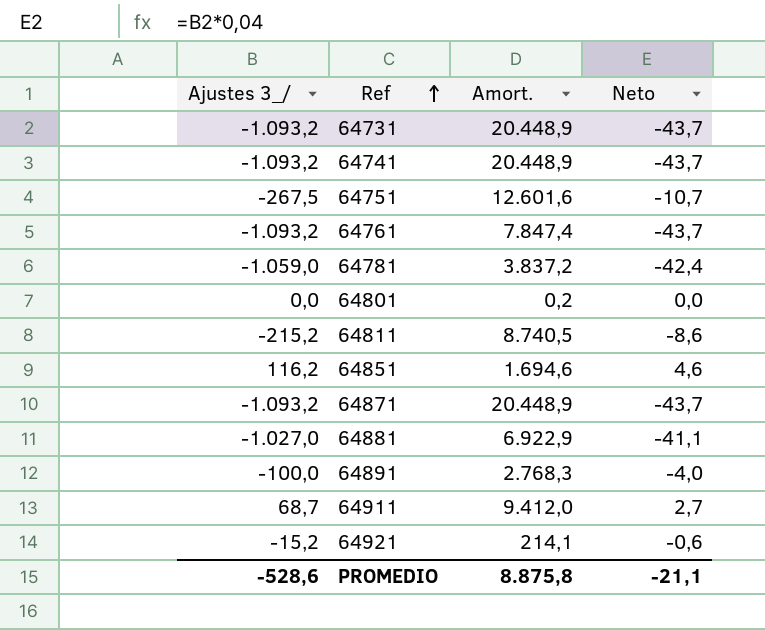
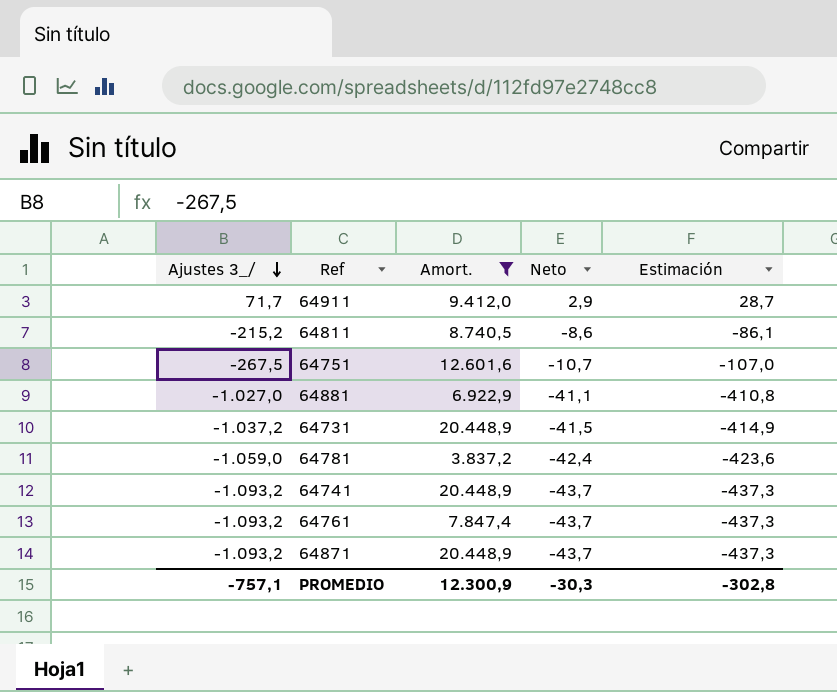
filter: none -> Amort. >= 3.837,2
row order: Ref ascending -> Ajustes 3_/ descending
column Estimación | formula: none -> [Ajustes 3_/] * 0,4
64911 | Ajustes 3_/: 68,7 -> 71,7
64911 | Neto: 2,7 -> 2,9
64731 | Ajustes 3_/: -1.093,2 -> -1.037,2
64731 | Neto: -43,7 -> -41,5
PROMEDIO | Ajustes 3_/: -528,6 -> -757,1
PROMEDIO | Amort.: 8.875,8 -> 12.300,9
PROMEDIO | Neto: -21,1 -> -30,3

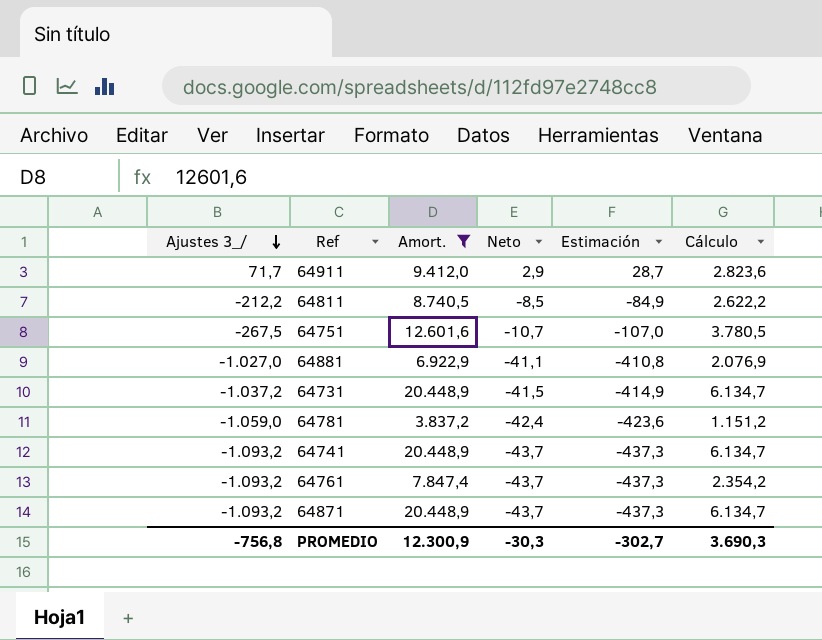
column Cálculo | formula: none -> [Amort.] * 0,3
64811 | Ajustes 3_/: -215,2 -> -212,2
64811 | Neto: -8,6 -> -8,5
64811 | Estimación: -86,1 -> -84,9
PROMEDIO | Ajustes 3_/: -757,1 -> -756,8
PROMEDIO | Estimación: -302,8 -> -302,7

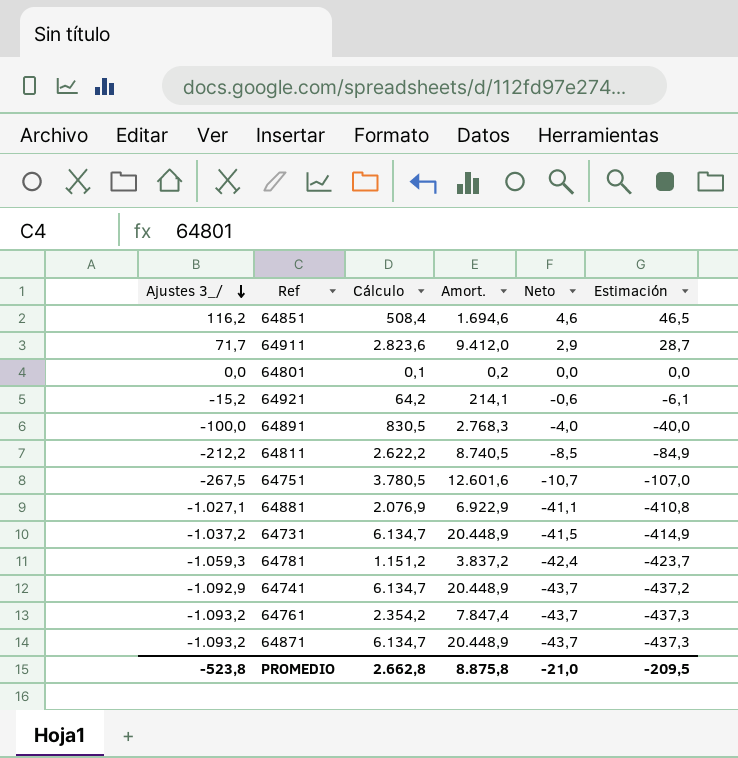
filter: Amort. >= 3.837,2 -> none
column Cálculo | position: 6 -> 3
64881 | Ajustes 3_/: -1.027,0 -> -1.027,1
64781 | Ajustes 3_/: -1.059,0 -> -1.059,3
64781 | Estimación: -423,6 -> -423,7
64741 | Ajustes 3_/: -1.093,2 -> -1.092,9
64741 | Estimación: -437,3 -> -437,2
PROMEDIO | Ajustes 3_/: -756,8 -> -523,8
PROMEDIO | Cálculo: 3.690,3 -> 2.662,8
PROMEDIO | Amort.: 12.300,9 -> 8.875,8
PROMEDIO | Neto: -30,3 -> -21,0
PROMEDIO | Estimación: -302,7 -> -209,5

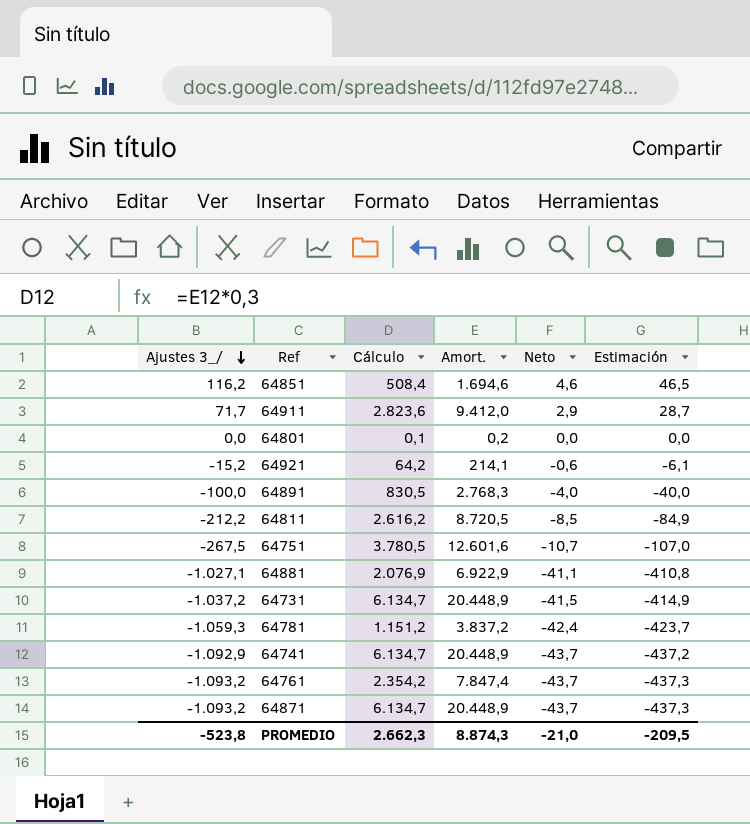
64811 | Cálculo: 2.622,2 -> 2.616,2
64811 | Amort.: 8.740,5 -> 8.720,5
PROMEDIO | Cálculo: 2.662,8 -> 2.662,3
PROMEDIO | Amort.: 8.875,8 -> 8.874,3

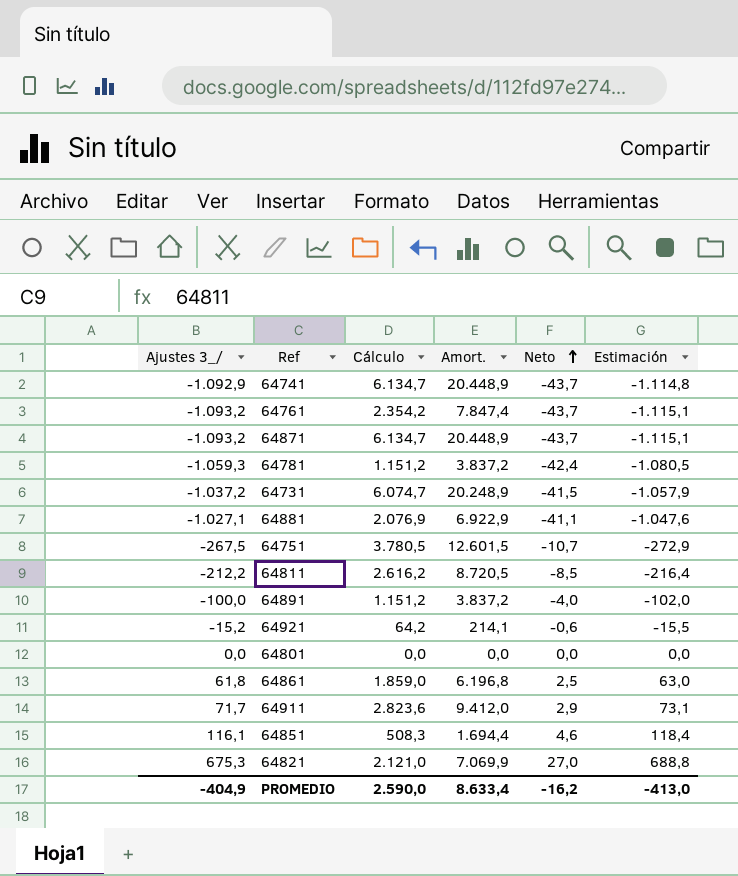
row order: Ajustes 3_/ descending -> Neto ascending
column Estimación | formula: [Ajustes 3_/] * 0,4 -> [Ajustes 3_/] * 1,02
64731 | Cálculo: 6.134,7 -> 6.074,7
64731 | Amort.: 20.448,9 -> 20.248,9
64751 | Amort.: 12.601,6 -> 12.601,5
64891 | Cálculo: 830,5 -> 1.151,2
64891 | Amort.: 2.768,3 -> 3.837,2
64801 | Cálculo: 0,1 -> 0,0
64801 | Amort.: 0,2 -> 0,0
row 64861: none -> 61,8 | 1.859,0 | 6.196,8 | 2,5 | 63,0
64851 | Ajustes 3_/: 116,2 -> 116,1
64851 | Cálculo: 508,4 -> 508,3
64851 | Amort.: 1.694,6 -> 1.694,4
row 64821: none -> 675,3 | 2.121,0 | 7.069,9 | 27,0 | 688,8
PROMEDIO | Ajustes 3_/: -523,8 -> -404,9
PROMEDIO | Cálculo: 2.662,3 -> 2.590,0
PROMEDIO | Amort.: 8.874,3 -> 8.633,4
PROMEDIO | Neto: -21,0 -> -16,2
PROMEDIO | Estimación: -209,5 -> -413,0

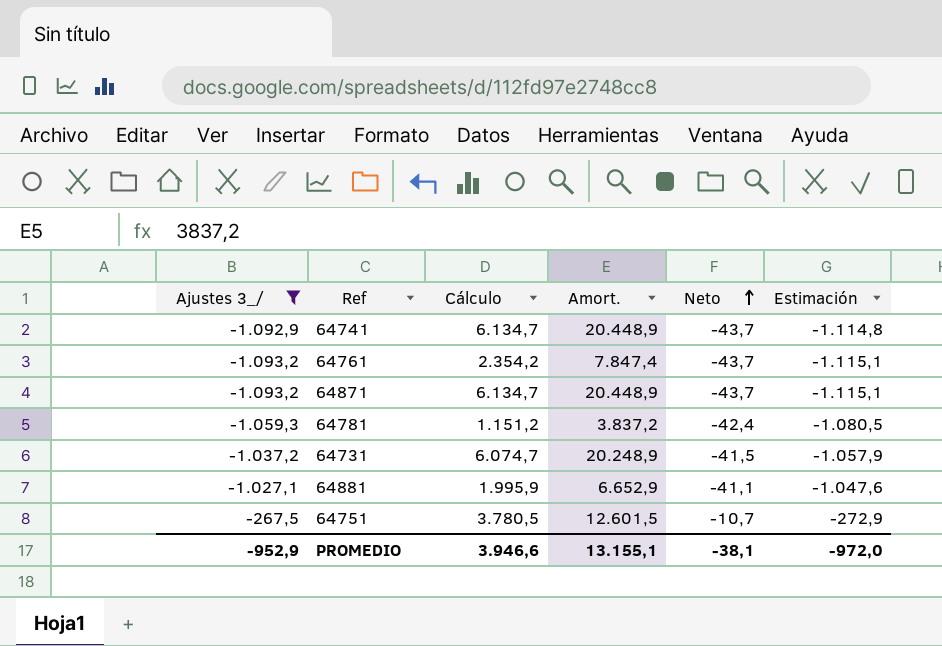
filter: none -> Ajustes 3_/ <= -267,5
64881 | Cálculo: 2.076,9 -> 1.995,9
64881 | Amort.: 6.922,9 -> 6.652,9
PROMEDIO | Ajustes 3_/: -404,9 -> -952,9
PROMEDIO | Cálculo: 2.590,0 -> 3.946,6
PROMEDIO | Amort.: 8.633,4 -> 13.155,1
PROMEDIO | Neto: -16,2 -> -38,1
PROMEDIO | Estimación: -413,0 -> -972,0

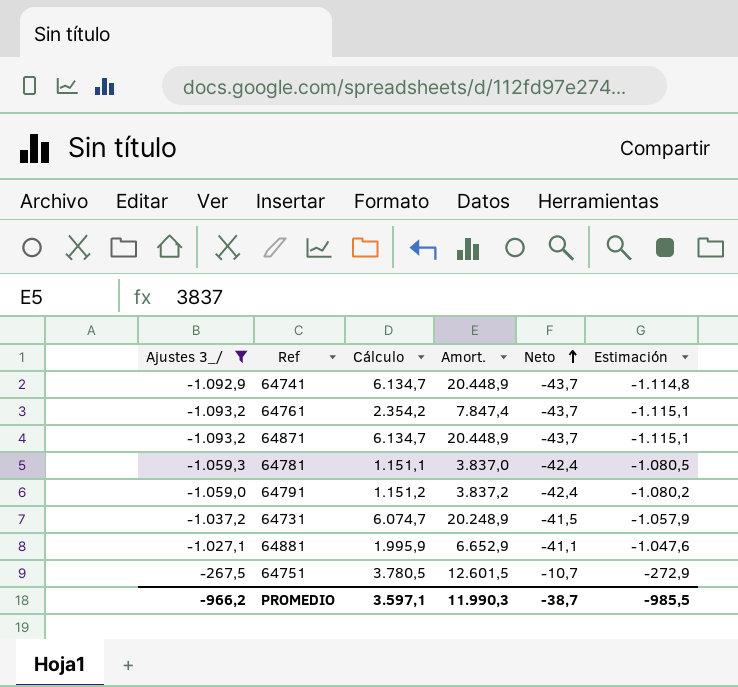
64781 | Cálculo: 1.151,2 -> 1.151,1
64781 | Amort.: 3.837,2 -> 3.837,0
row 64791: none -> -1.059,0 | 1.151,2 | 3.837,2 | -42,4 | -1.080,2
PROMEDIO | Ajustes 3_/: -952,9 -> -966,2
PROMEDIO | Cálculo: 3.946,6 -> 3.597,1
PROMEDIO | Amort.: 13.155,1 -> 11.990,3
PROMEDIO | Neto: -38,1 -> -38,7
PROMEDIO | Estimación: -972,0 -> -985,5

